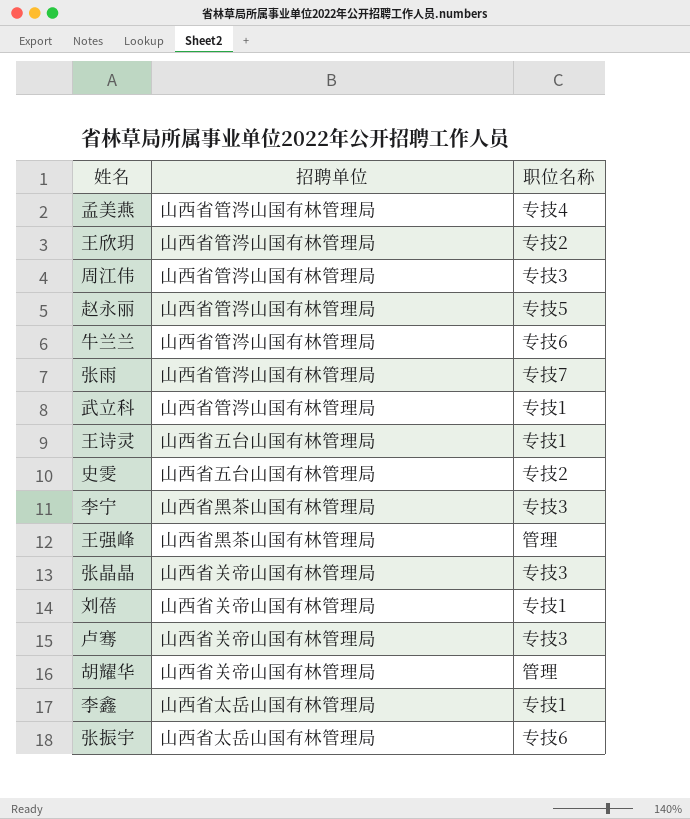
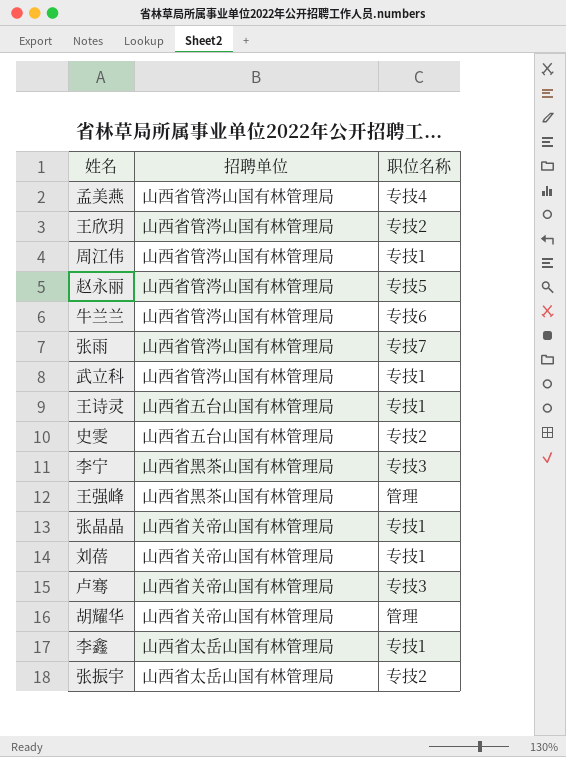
周江伟 | 职位名称: 专技3 -> 专技1
张晶晶 | 职位名称: 专技3 -> 专技1
张振宇 | 职位名称: 专技6 -> 专技2

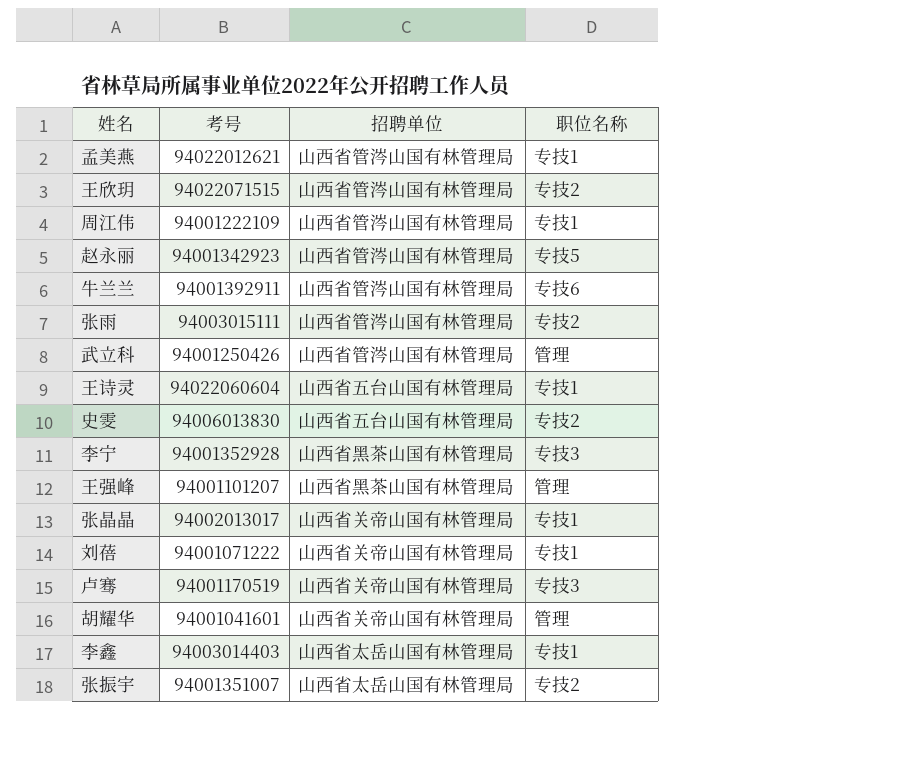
column 考号 | position: none -> 2
孟美燕 | 职位名称: 专技4 -> 专技1
张雨 | 职位名称: 专技7 -> 专技2
武立科 | 职位名称: 专技1 -> 管理

